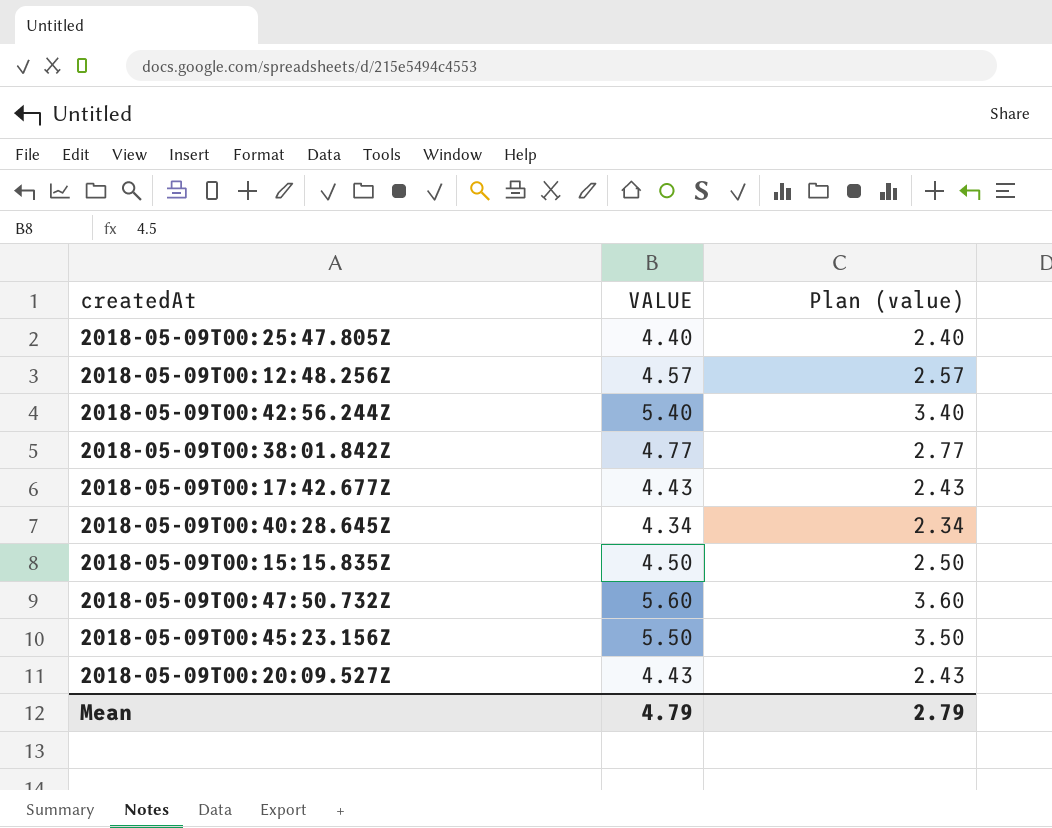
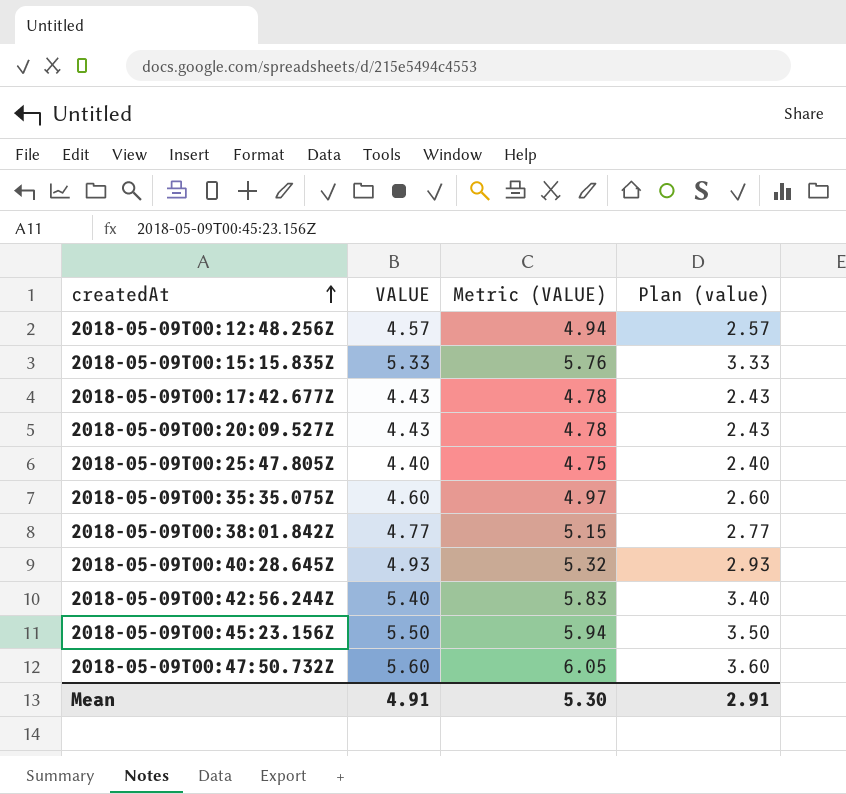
row order: none -> createdAt ascending
column Metric (VALUE) | formula: none -> [VALUE] * 1.08
2018-05-09T00:15:15.835Z | VALUE: 4.50 -> 5.33
2018-05-09T00:15:15.835Z | Plan (value): 2.50 -> 3.33
row 2018-05-09T00:35:35.075Z: none -> 4.60 | 4.97 | 2.60
2018-05-09T00:40:28.645Z | VALUE: 4.34 -> 4.93
2018-05-09T00:40:28.645Z | Plan (value): 2.34 -> 2.93
Mean | VALUE: 4.79 -> 4.91
Mean | Plan (value): 2.79 -> 2.91

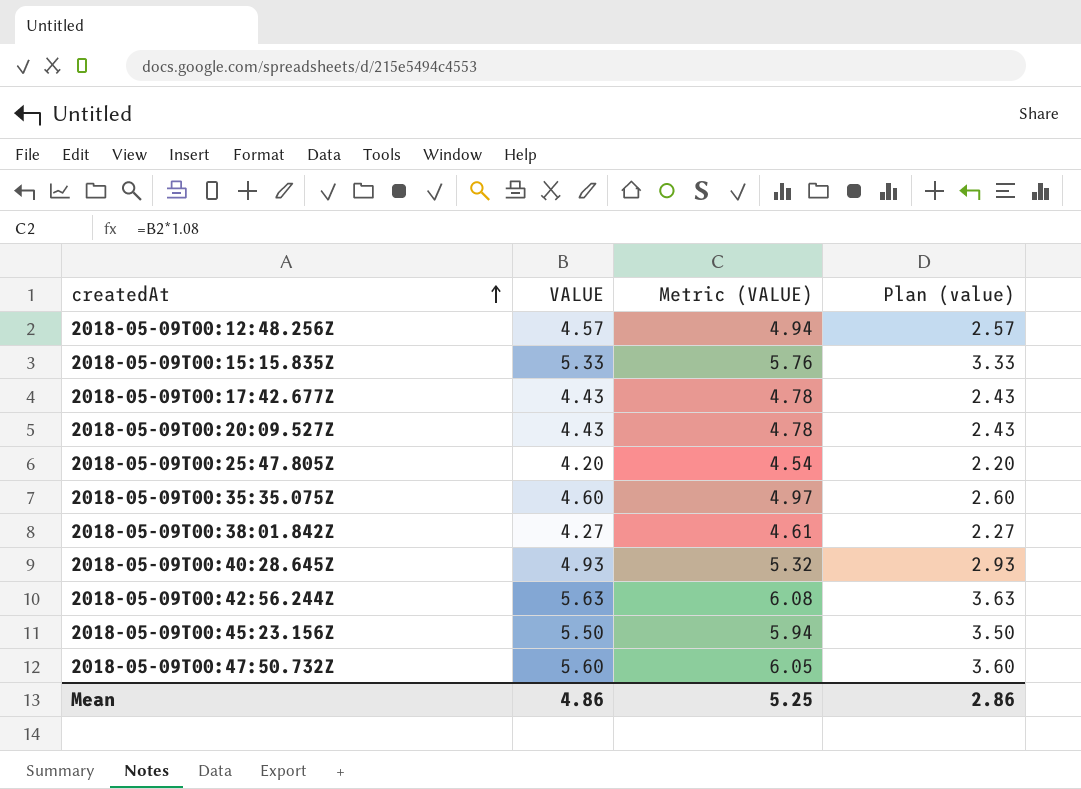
2018-05-09T00:25:47.805Z | VALUE: 4.40 -> 4.20
2018-05-09T00:25:47.805Z | Metric (VALUE): 4.75 -> 4.54
2018-05-09T00:25:47.805Z | Plan (value): 2.40 -> 2.20
2018-05-09T00:38:01.842Z | VALUE: 4.77 -> 4.27
2018-05-09T00:38:01.842Z | Metric (VALUE): 5.15 -> 4.61
2018-05-09T00:38:01.842Z | Plan (value): 2.77 -> 2.27
2018-05-09T00:42:56.244Z | VALUE: 5.40 -> 5.63
2018-05-09T00:42:56.244Z | Metric (VALUE): 5.83 -> 6.08
2018-05-09T00:42:56.244Z | Plan (value): 3.40 -> 3.63
Mean | VALUE: 4.91 -> 4.86
Mean | Metric (VALUE): 5.30 -> 5.25
Mean | Plan (value): 2.91 -> 2.86

